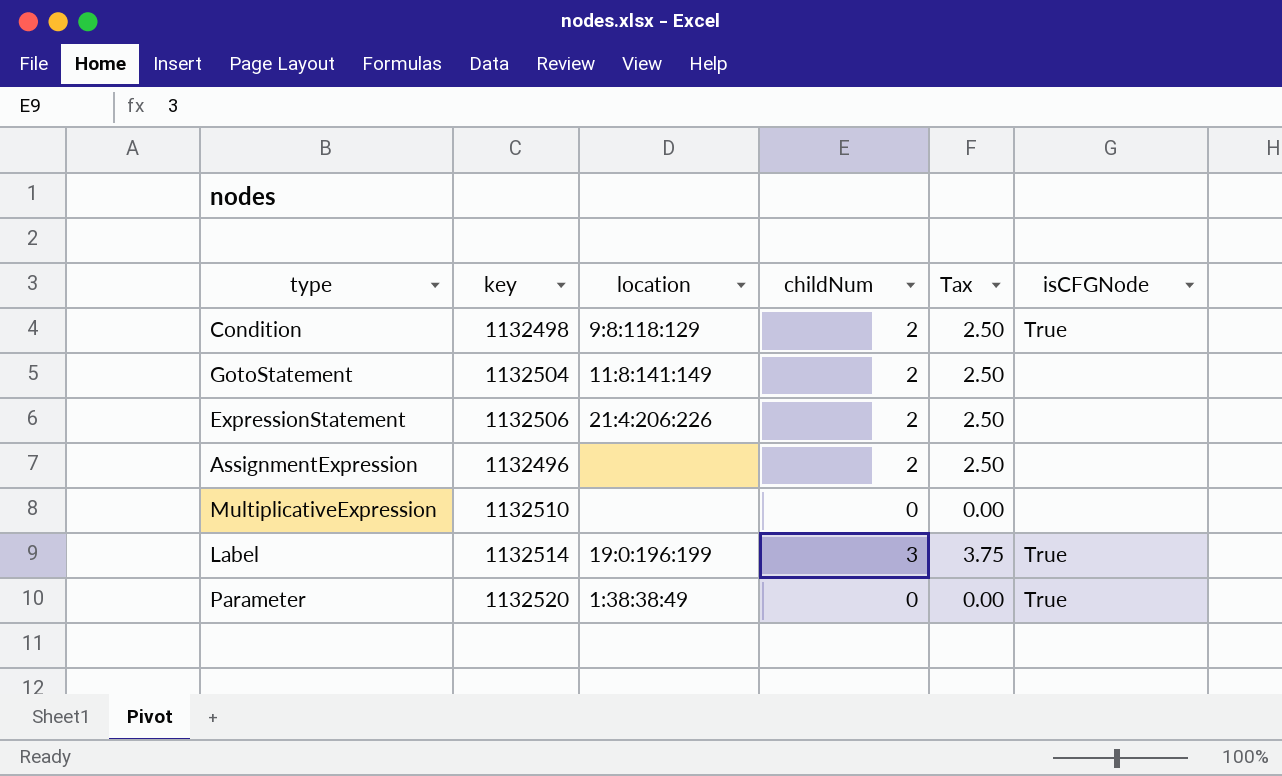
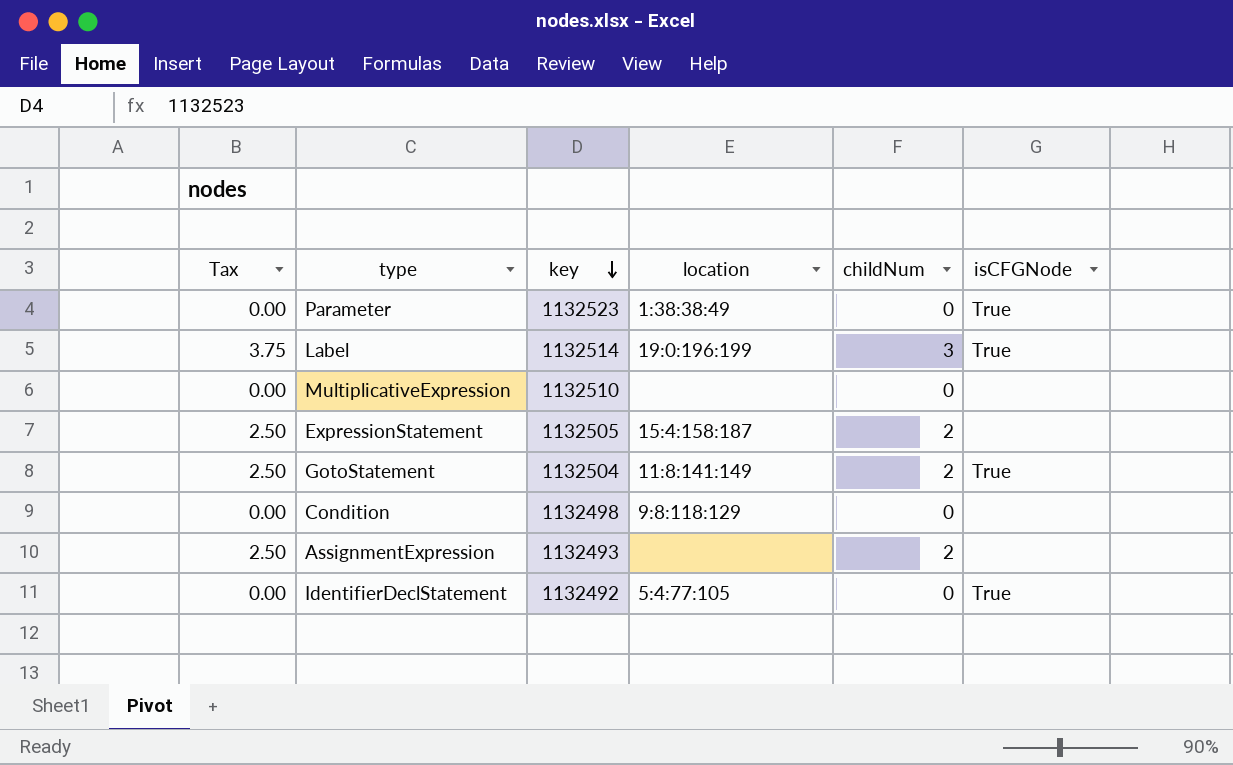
row order: none -> key descending
column Tax | position: 5 -> 1
Parameter | key: 1132520 -> 1132523
ExpressionStatement | key: 1132506 -> 1132505
ExpressionStatement | location: 21:4:206:226 -> 15:4:158:187
GotoStatement | isCFGNode: none -> True
Condition | Tax: 2.50 -> 0.00
Condition | childNum: 2 -> 0
Condition | isCFGNode: True -> none
AssignmentExpression | key: 1132496 -> 1132493
row IdentifierDeclStatement: none -> 0.00 | 1132492 | 5:4:77:105 | 0 | True

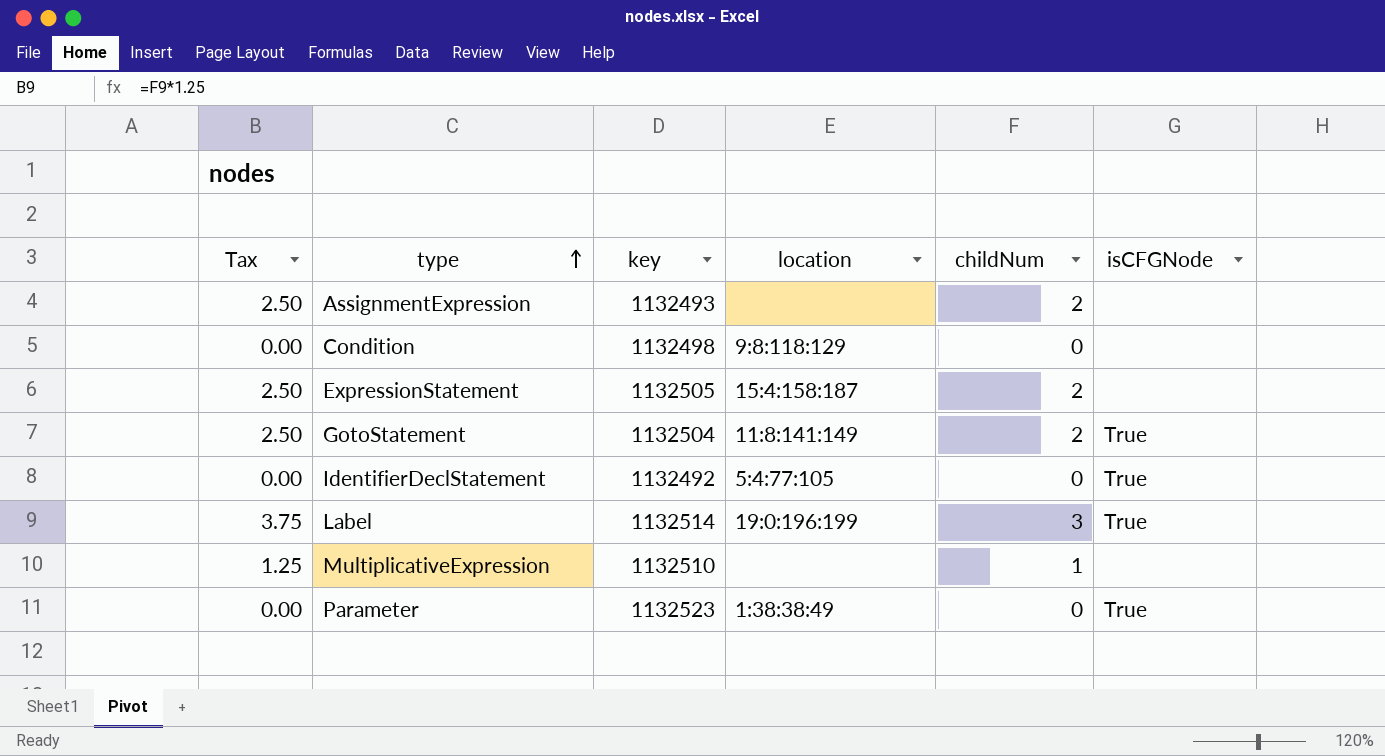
row order: key descending -> type ascending
MultiplicativeExpression | Tax: 0.00 -> 1.25
MultiplicativeExpression | childNum: 0 -> 1

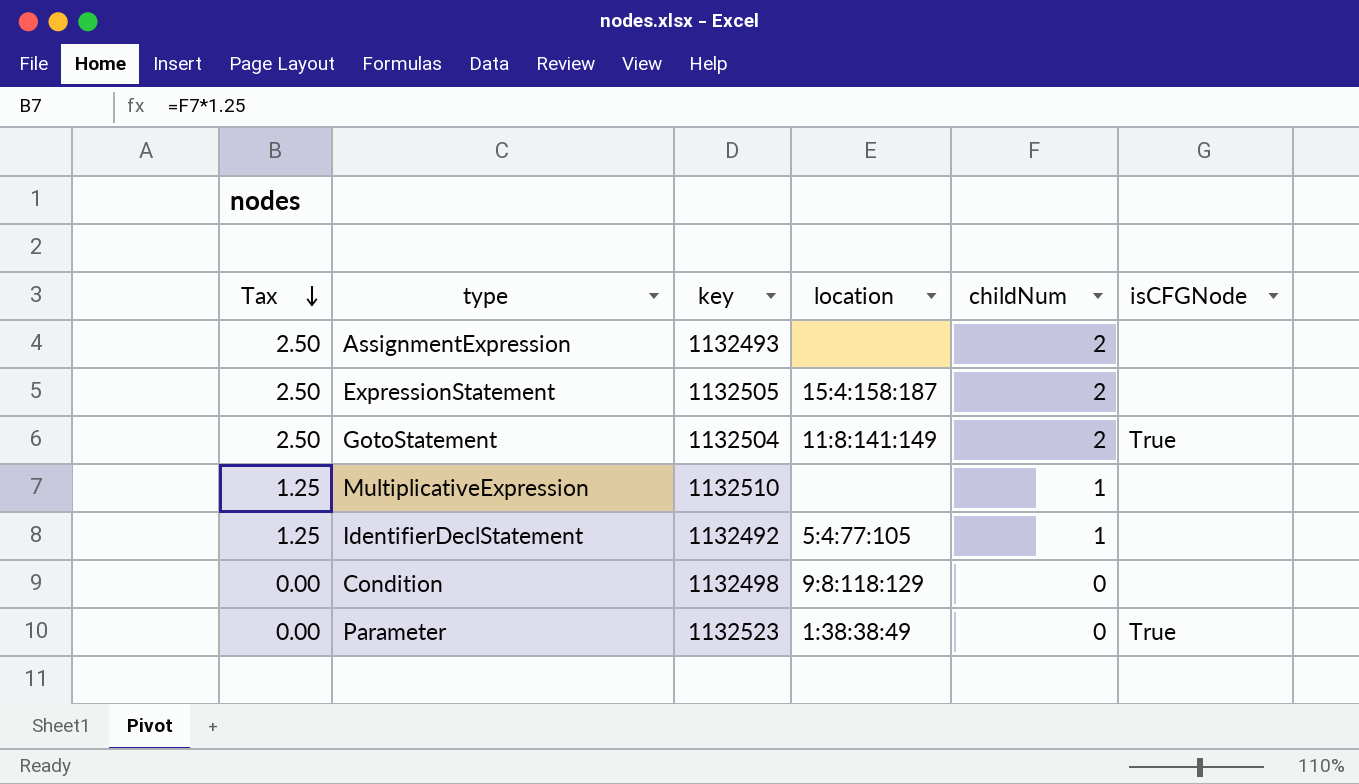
row order: type ascending -> Tax descending
row Label: 3.75 | 1132514 | 19:0:196:199 | 3 | True -> none
IdentifierDeclStatement | Tax: 0.00 -> 1.25
IdentifierDeclStatement | childNum: 0 -> 1
IdentifierDeclStatement | isCFGNode: True -> none

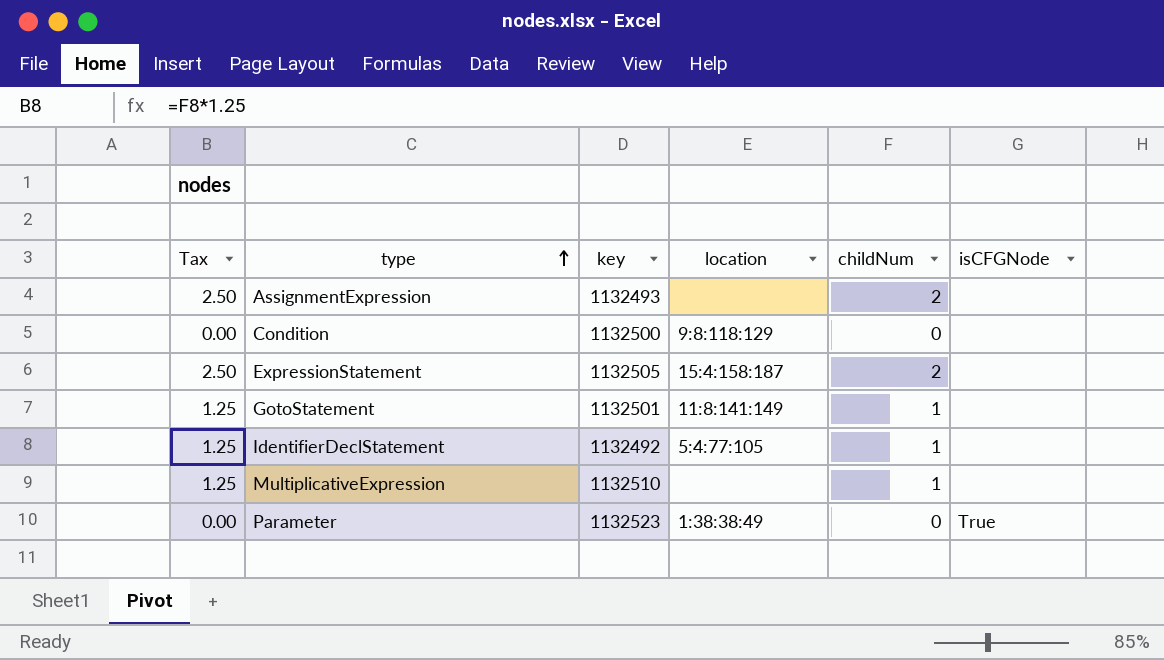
row order: Tax descending -> type ascending
Condition | key: 1132498 -> 1132500
GotoStatement | Tax: 2.50 -> 1.25
GotoStatement | key: 1132504 -> 1132501
GotoStatement | childNum: 2 -> 1
GotoStatement | isCFGNode: True -> none

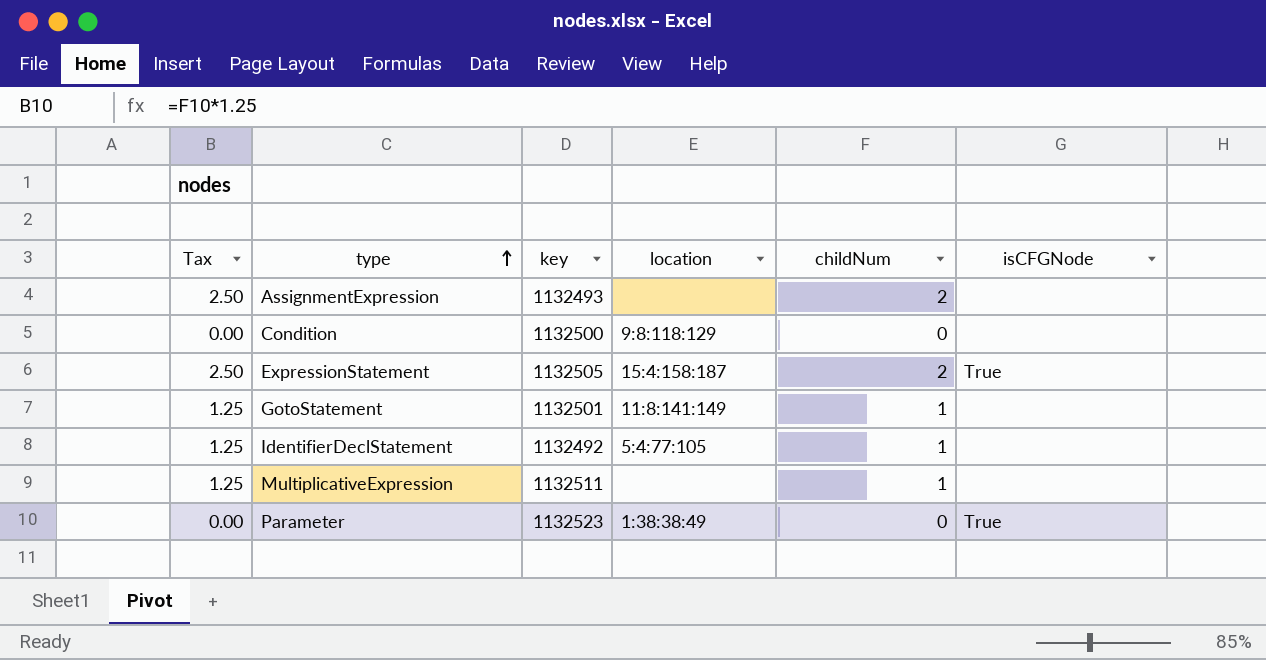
ExpressionStatement | isCFGNode: none -> True
MultiplicativeExpression | key: 1132510 -> 1132511

